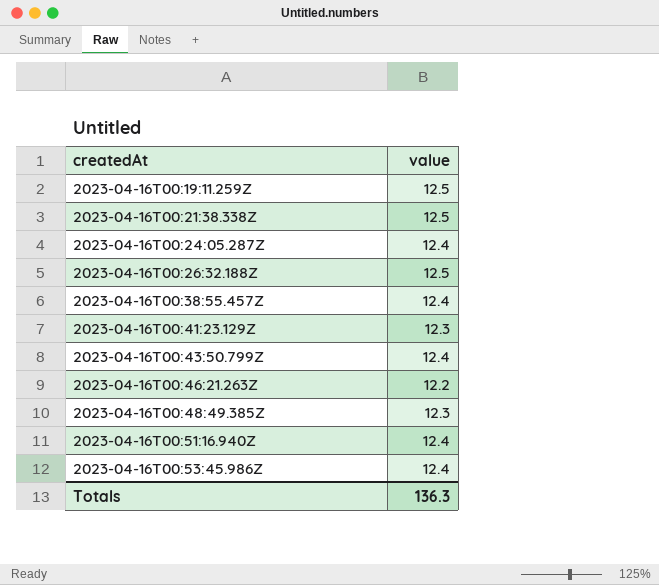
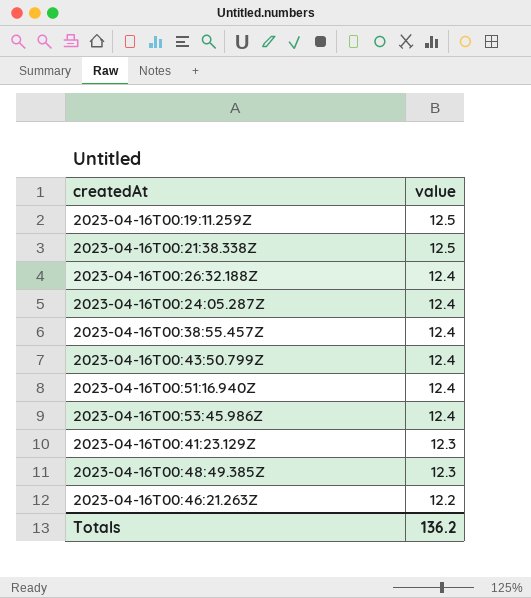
row order: createdAt ascending -> value descending
2023-04-16T00:26:32.188Z | value: 12.5 -> 12.4
Totals | value: 136.3 -> 136.2

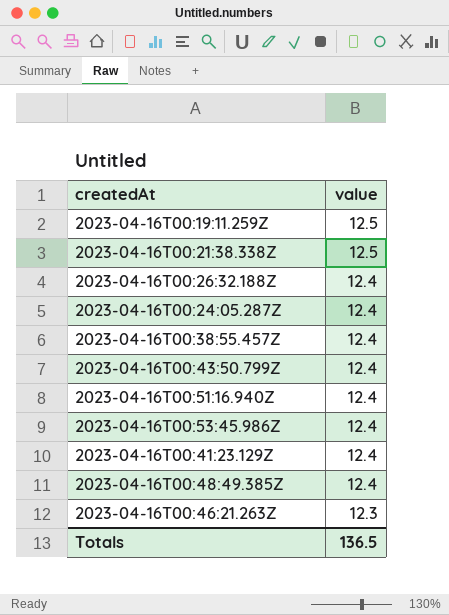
2023-04-16T00:41:23.129Z | value: 12.3 -> 12.4
2023-04-16T00:48:49.385Z | value: 12.3 -> 12.4
2023-04-16T00:46:21.263Z | value: 12.2 -> 12.3
Totals | value: 136.2 -> 136.5

